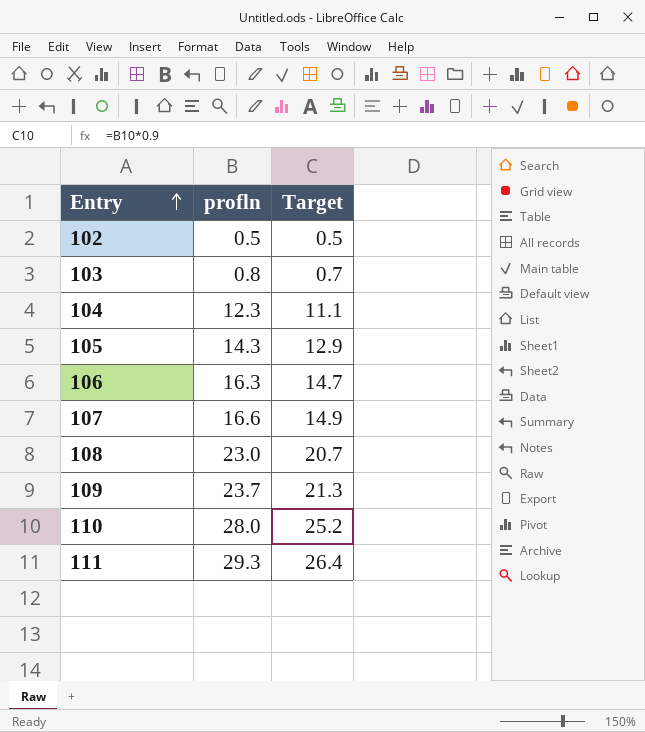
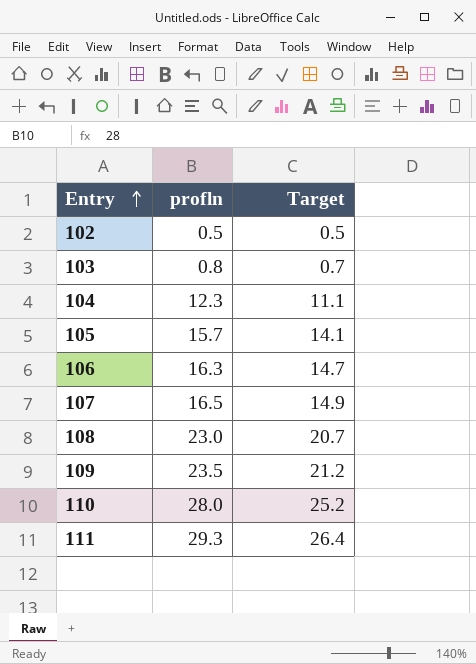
105 | profln: 14.3 -> 15.7
105 | Target: 12.9 -> 14.1
107 | profln: 16.6 -> 16.5
109 | profln: 23.7 -> 23.5
109 | Target: 21.3 -> 21.2

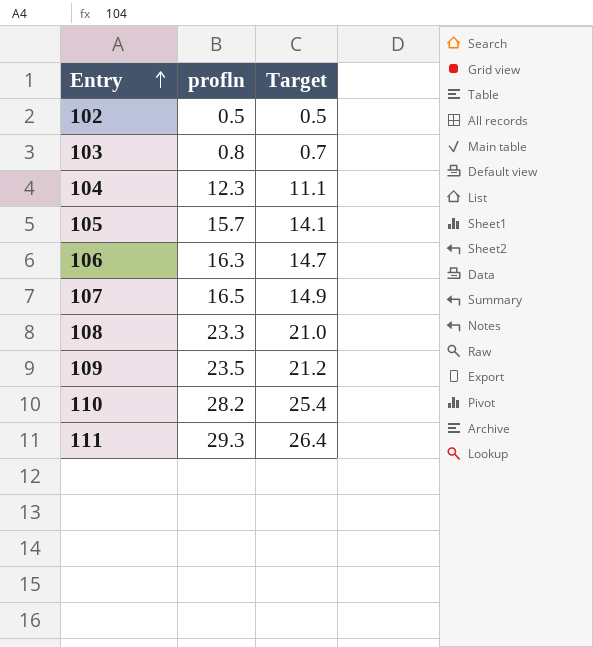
108 | profln: 23.0 -> 23.3
108 | Target: 20.7 -> 21.0
110 | profln: 28.0 -> 28.2
110 | Target: 25.2 -> 25.4

